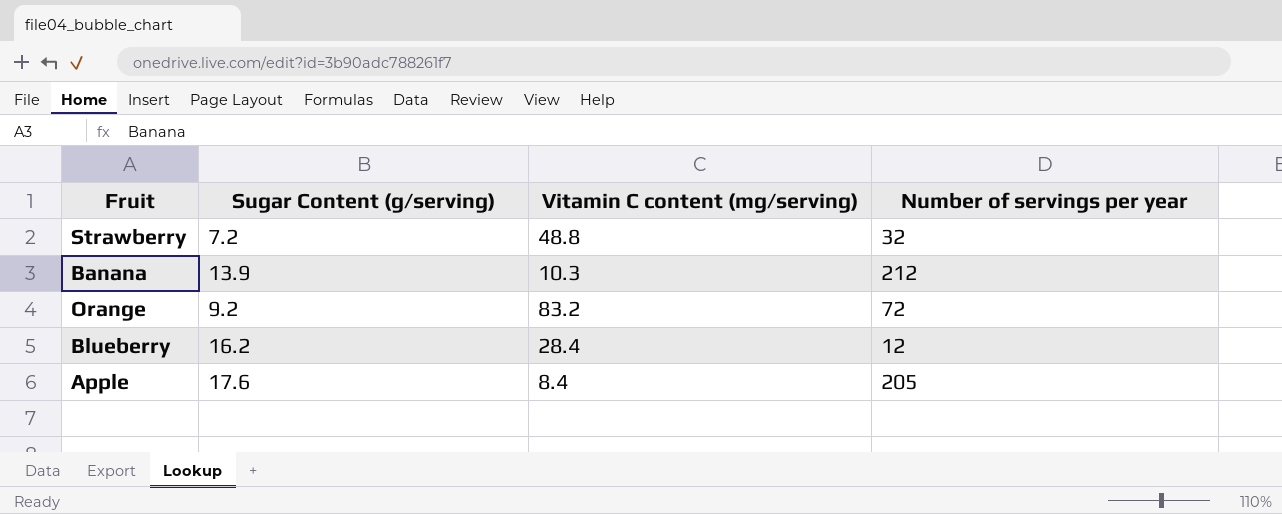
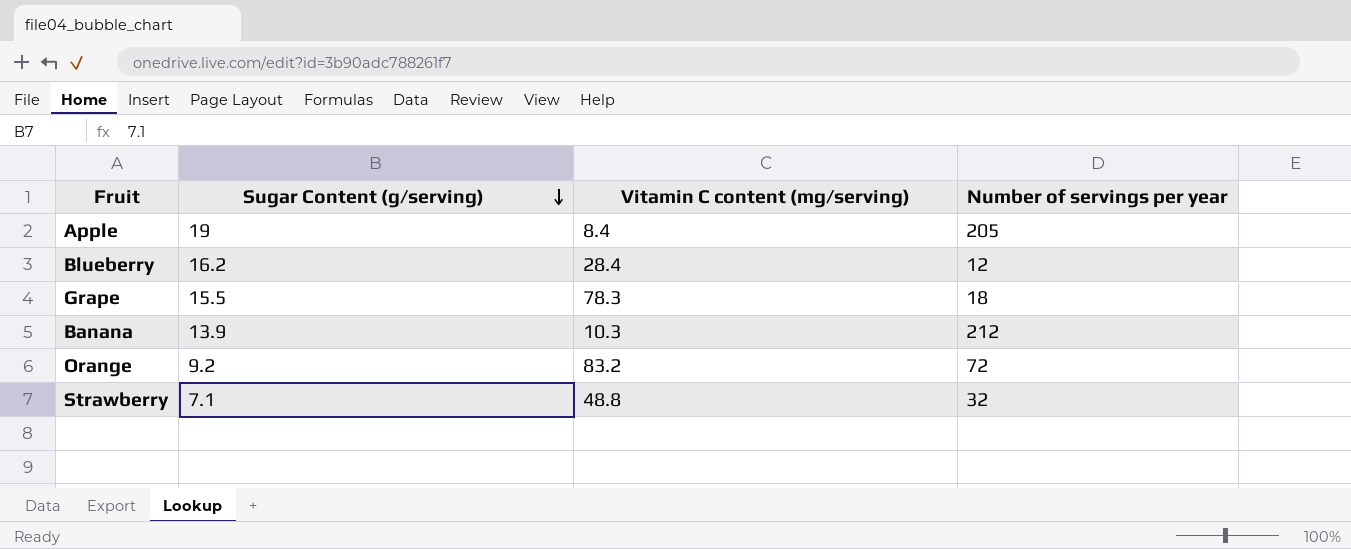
row order: none -> Sugar Content (g/serving) descending
Apple | Sugar Content (g/serving): 17.6 -> 19
row Grape: none -> 15.5 | 78.3 | 18
Strawberry | Sugar Content (g/serving): 7.2 -> 7.1

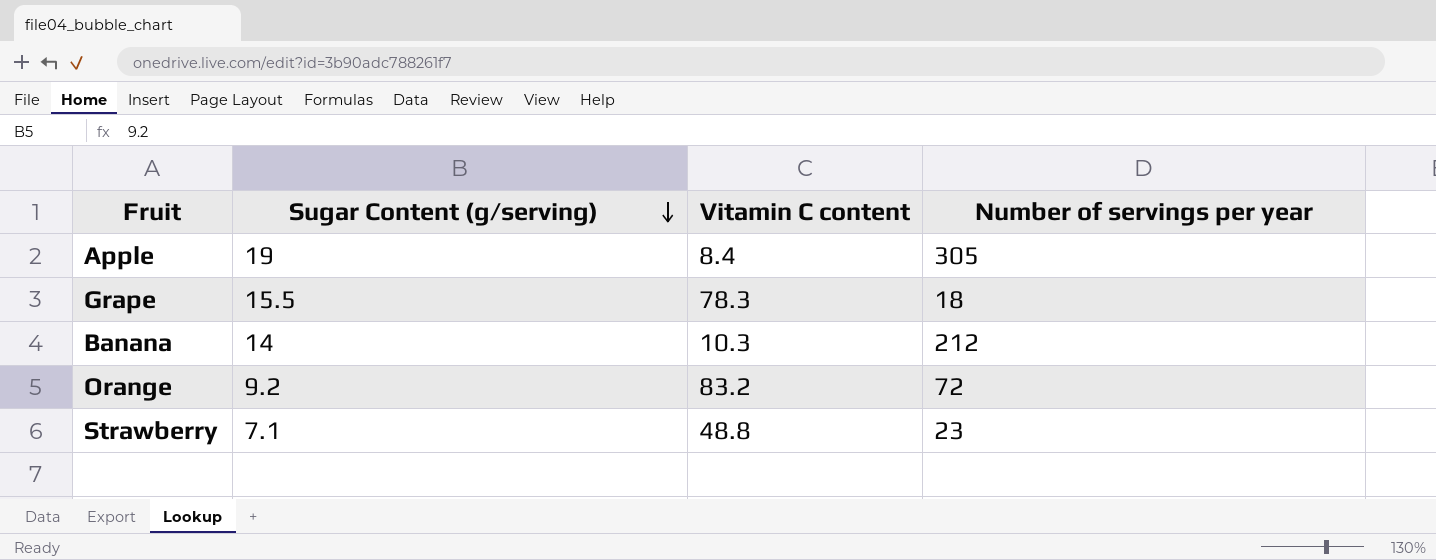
column name: Vitamin C content (mg/serving) -> Vitamin C content
row Blueberry: 16.2 | 28.4 | 12 -> none
Apple | Number of servings per year: 205 -> 305
Banana | Sugar Content (g/serving): 13.9 -> 14
Strawberry | Number of servings per year: 32 -> 23

